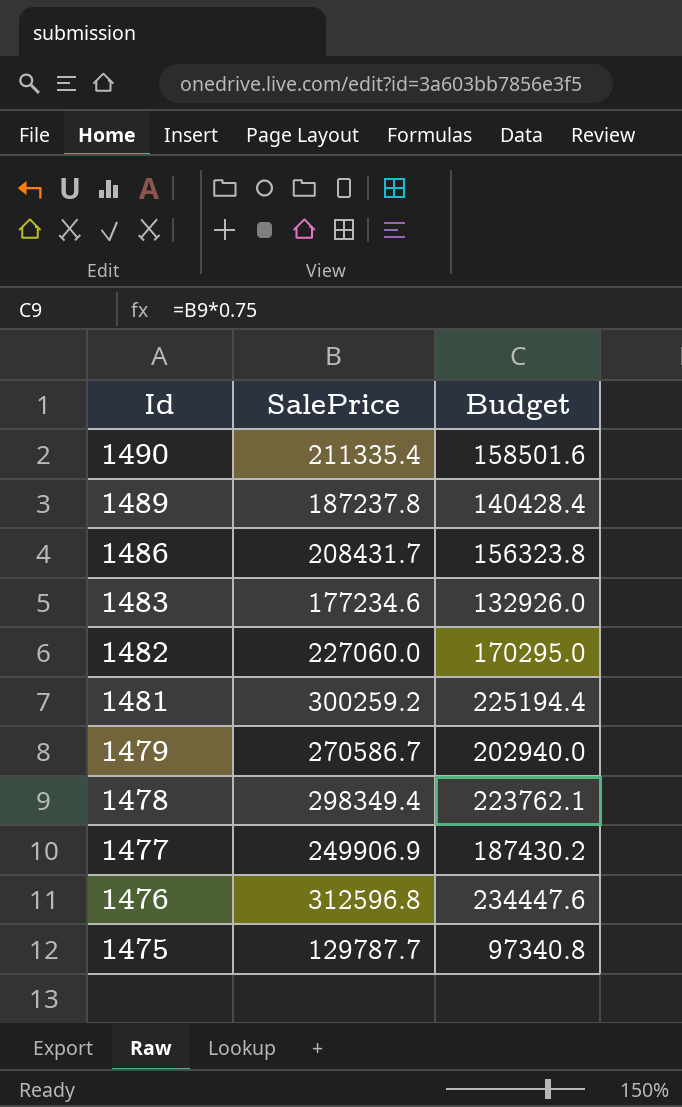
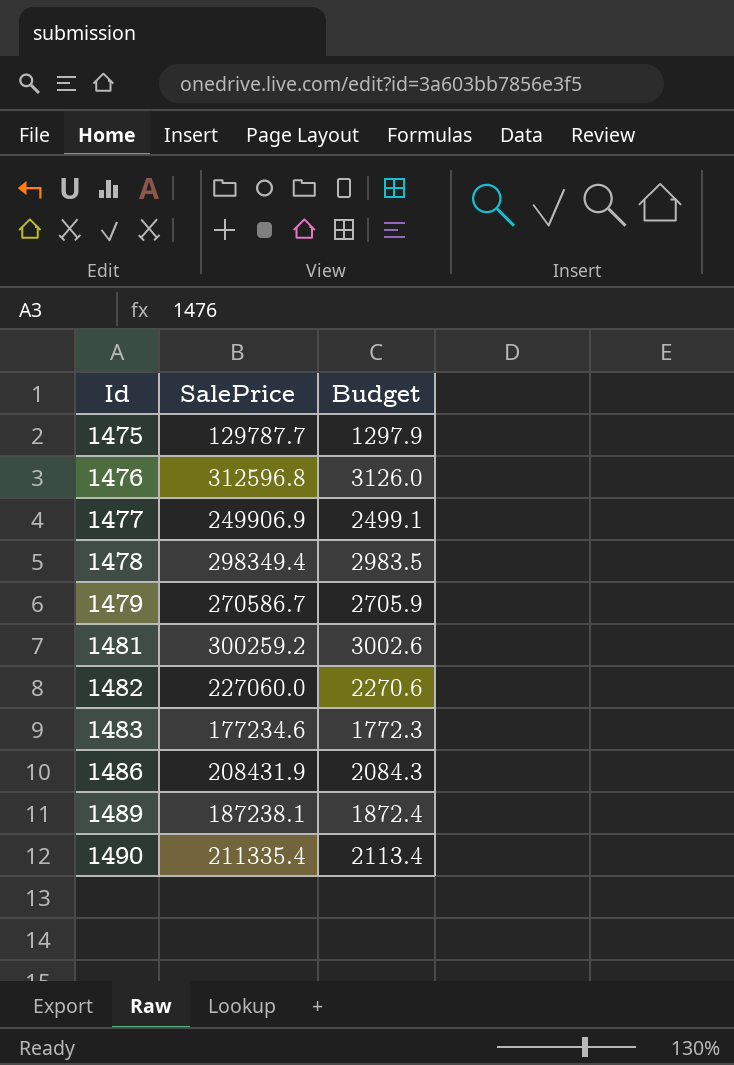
row order: Id descending -> Id ascending
column Budget | formula: [SalePrice] * 0.75 -> [SalePrice] * 0.01
1486 | SalePrice: 208431.7 -> 208431.9
1489 | SalePrice: 187237.8 -> 187238.1

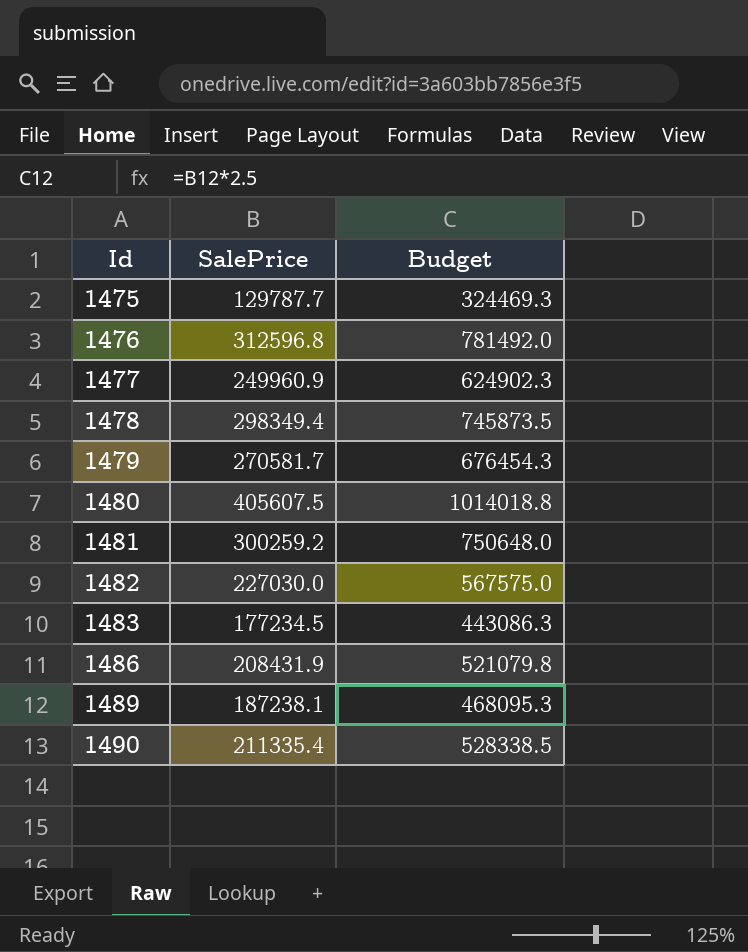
column Budget | formula: [SalePrice] * 0.01 -> [SalePrice] * 2.5
1477 | SalePrice: 249906.9 -> 249960.9
1479 | SalePrice: 270586.7 -> 270581.7
row 1480: none -> 405607.5 | 1014018.8
1482 | SalePrice: 227060.0 -> 227030.0
1483 | SalePrice: 177234.6 -> 177234.5

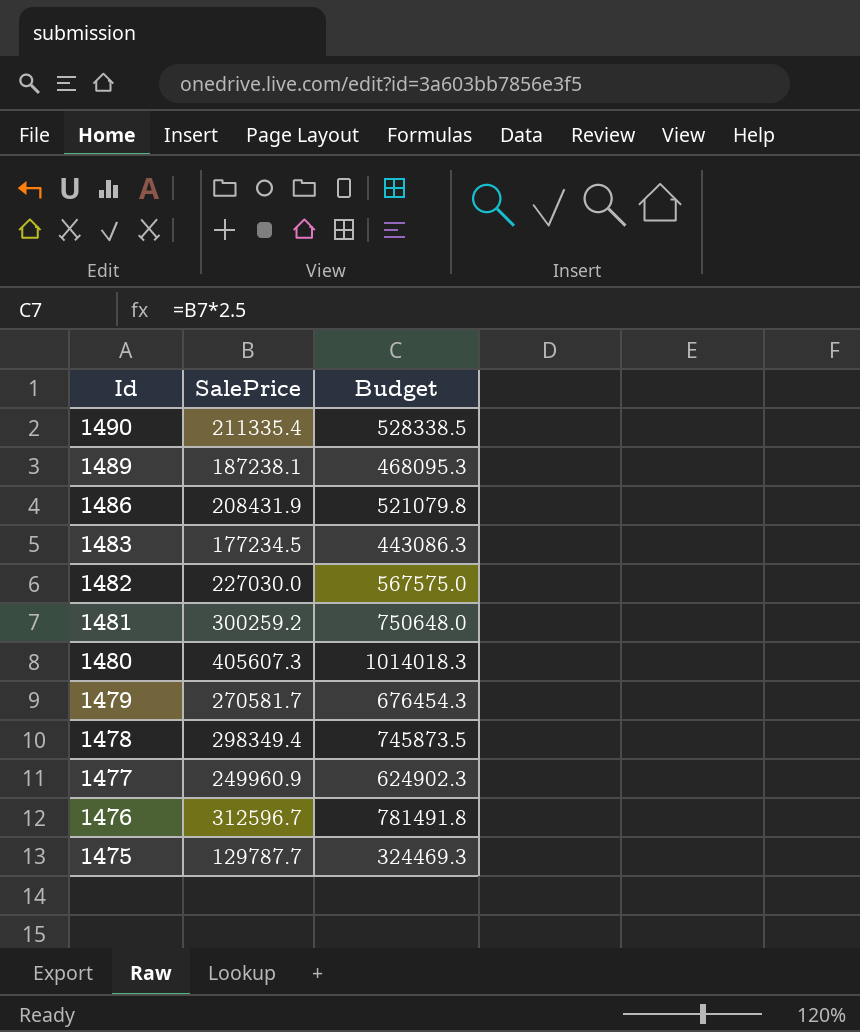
row order: Id ascending -> Id descending
1480 | SalePrice: 405607.5 -> 405607.3
1480 | Budget: 1014018.8 -> 1014018.3
1476 | SalePrice: 312596.8 -> 312596.7
1476 | Budget: 781492.0 -> 781491.8

